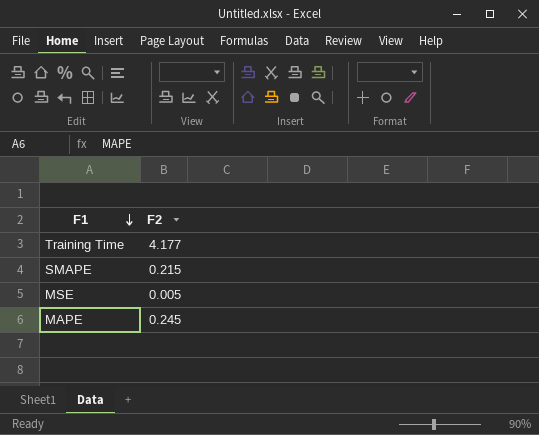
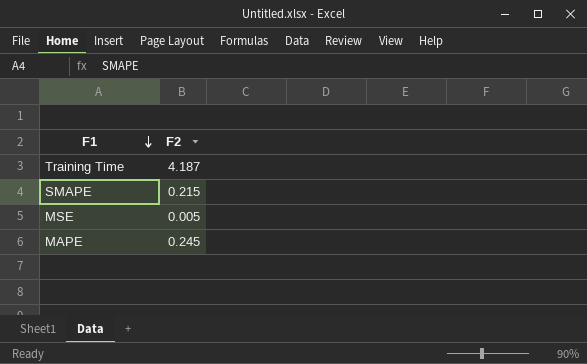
Training Time | F2: 4.177 -> 4.187

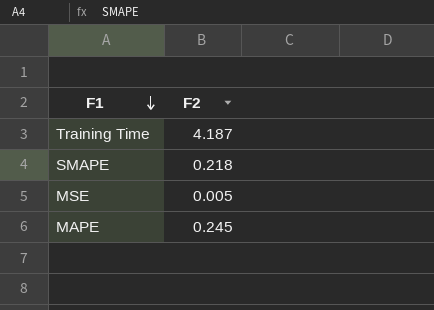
SMAPE | F2: 0.215 -> 0.218

